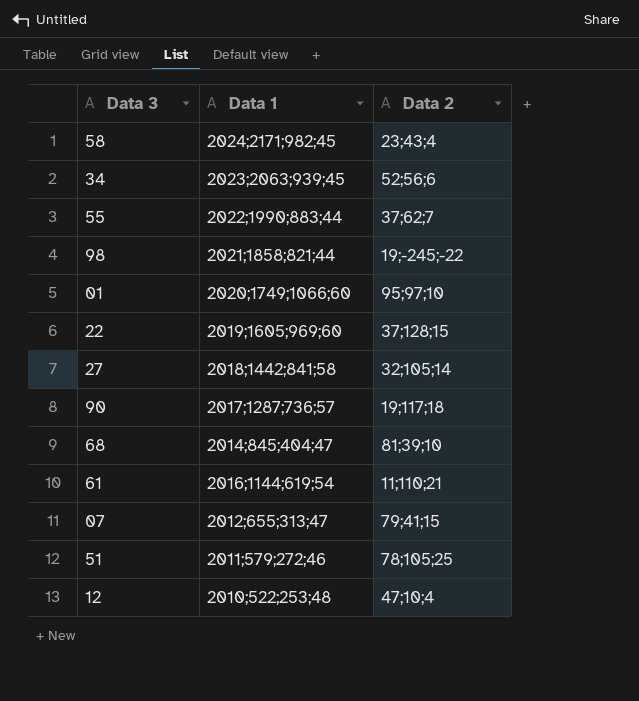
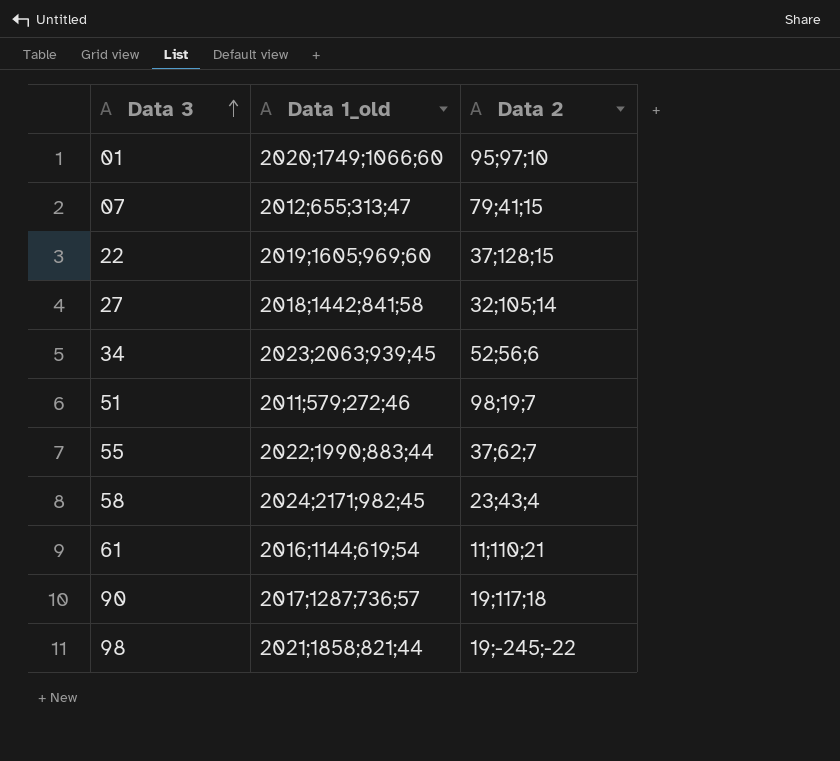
row order: none -> Data 3 ascending
column name: Data 1 -> Data 1_old
row 68: 2014;845;404;47 | 81;39;10 -> none
row 12: 2010;522;253;48 | 47;10;4 -> none
51 | Data 2: 78;105;25 -> 98;19;7

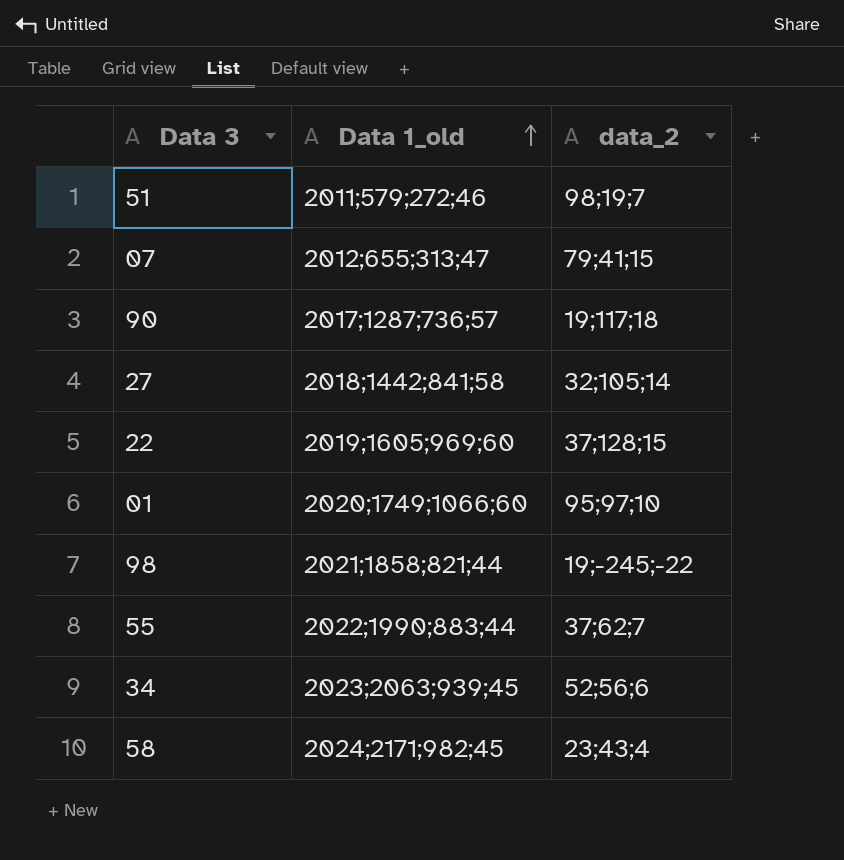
row order: Data 3 ascending -> Data 1_old ascending
column name: Data 2 -> data_2
row 61: 2016;1144;619;54 | 11;110;21 -> none

